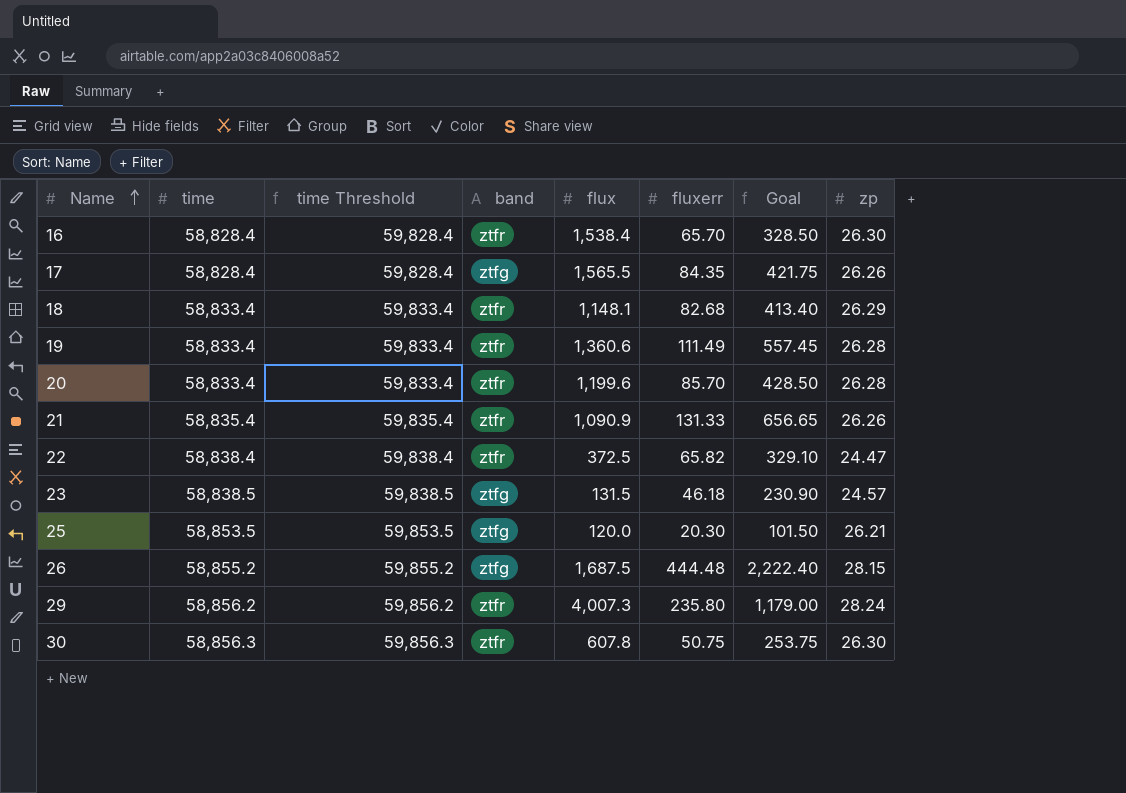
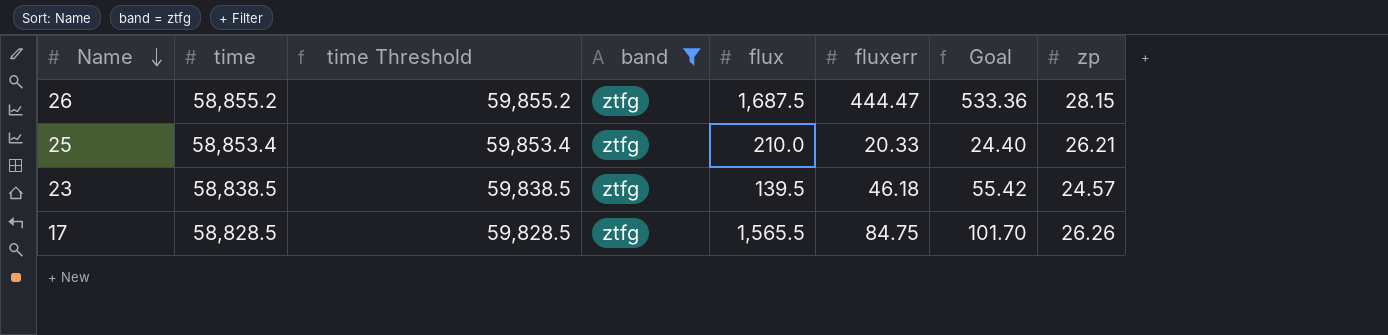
filter: none -> band = ztfg
row order: Name ascending -> Name descending
column Goal | formula: [fluxerr] * 5 -> [fluxerr] * 1.2
26 | fluxerr: 444.48 -> 444.47
25 | time: 58,853.5 -> 58,853.4
25 | time Threshold: 59,853.5 -> 59,853.4
25 | flux: 120.0 -> 210.0
25 | fluxerr: 20.30 -> 20.33
23 | flux: 131.5 -> 139.5
17 | time: 58,828.4 -> 58,828.5
17 | time Threshold: 59,828.4 -> 59,828.5
17 | fluxerr: 84.35 -> 84.75

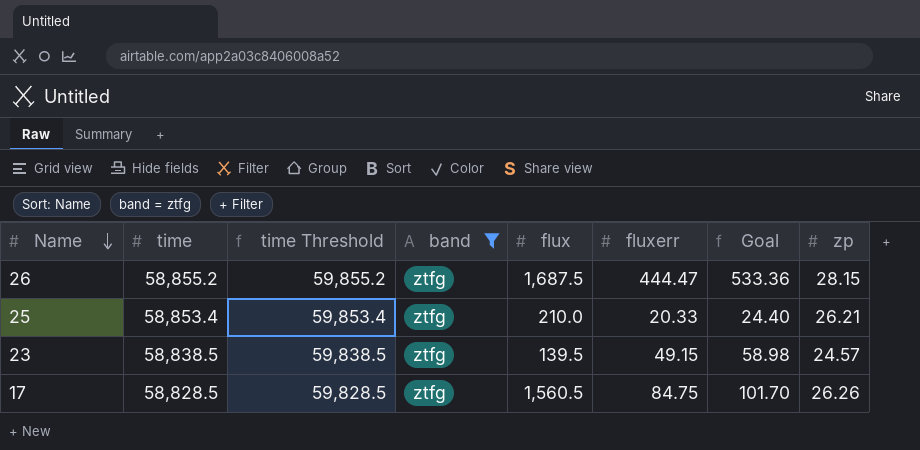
23 | fluxerr: 46.18 -> 49.15
23 | Goal: 55.42 -> 58.98
17 | flux: 1,565.5 -> 1,560.5

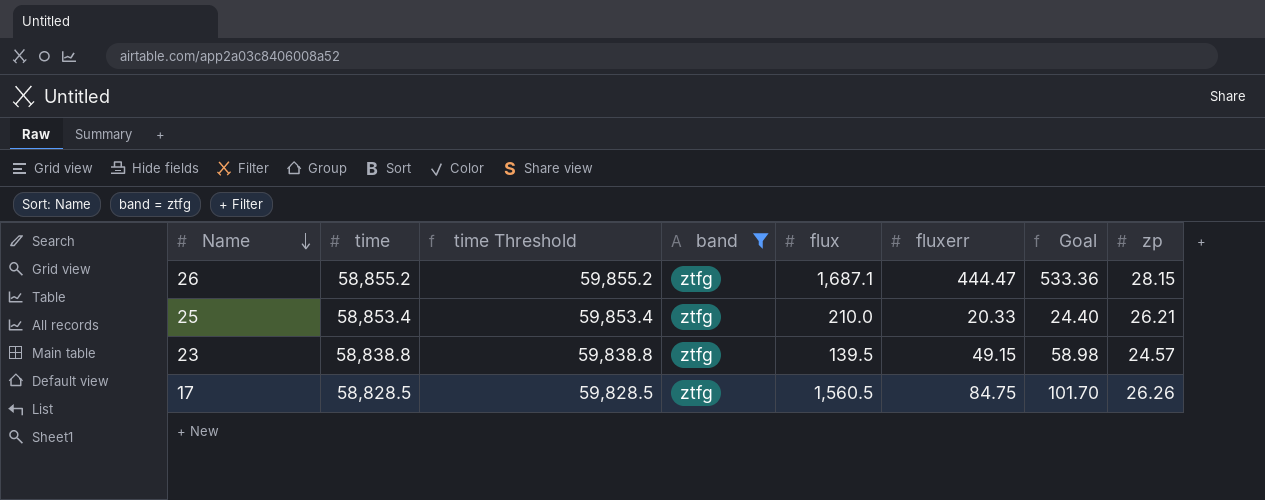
26 | flux: 1,687.5 -> 1,687.1
23 | time: 58,838.5 -> 58,838.8
23 | time Threshold: 59,838.5 -> 59,838.8

